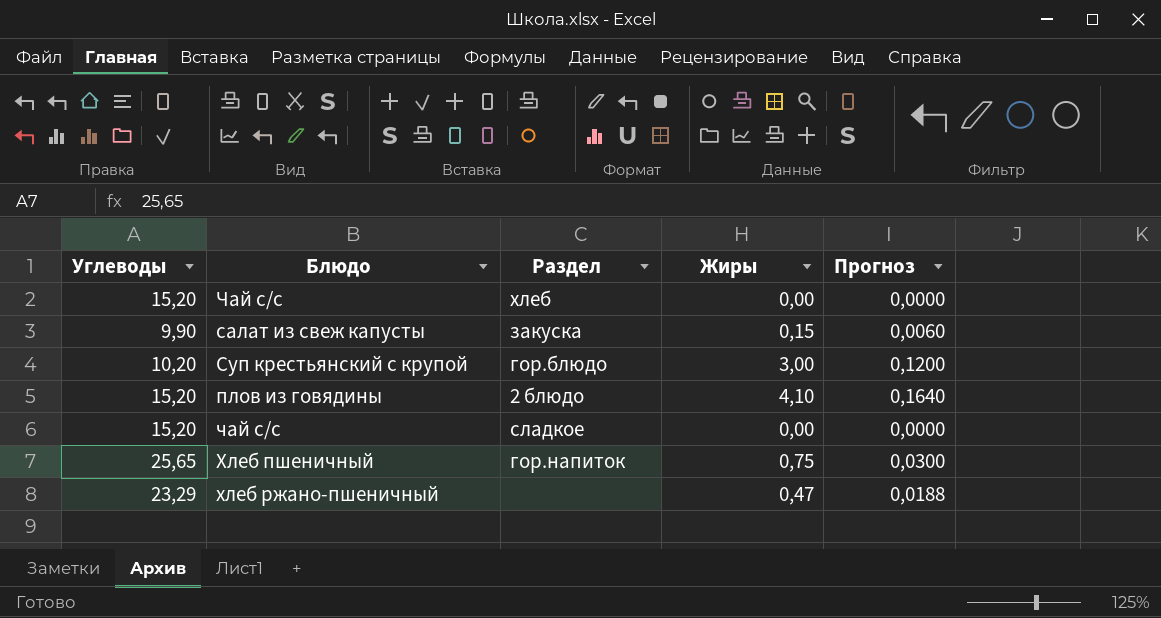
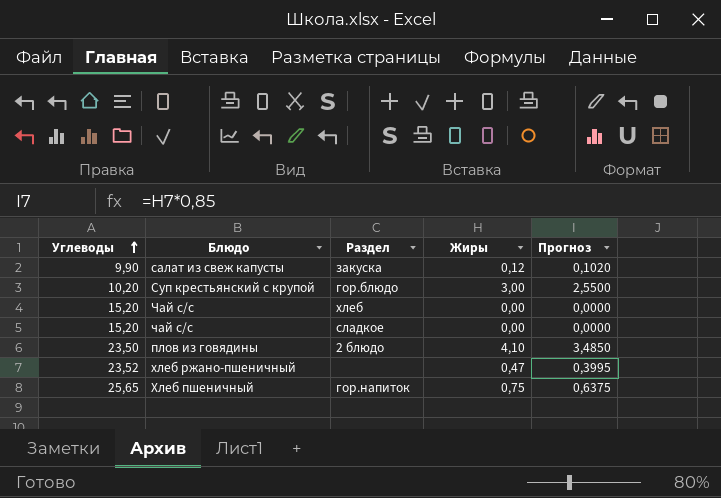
row order: none -> Углеводы ascending
column Прогноз | formula: [Жиры] * 0,04 -> [Жиры] * 0,85
салат из свеж капусты | Жиры: 0,15 -> 0,12
плов из говядины | Углеводы: 15,20 -> 23,50
хлеб ржано-пшеничный | Углеводы: 23,29 -> 23,52

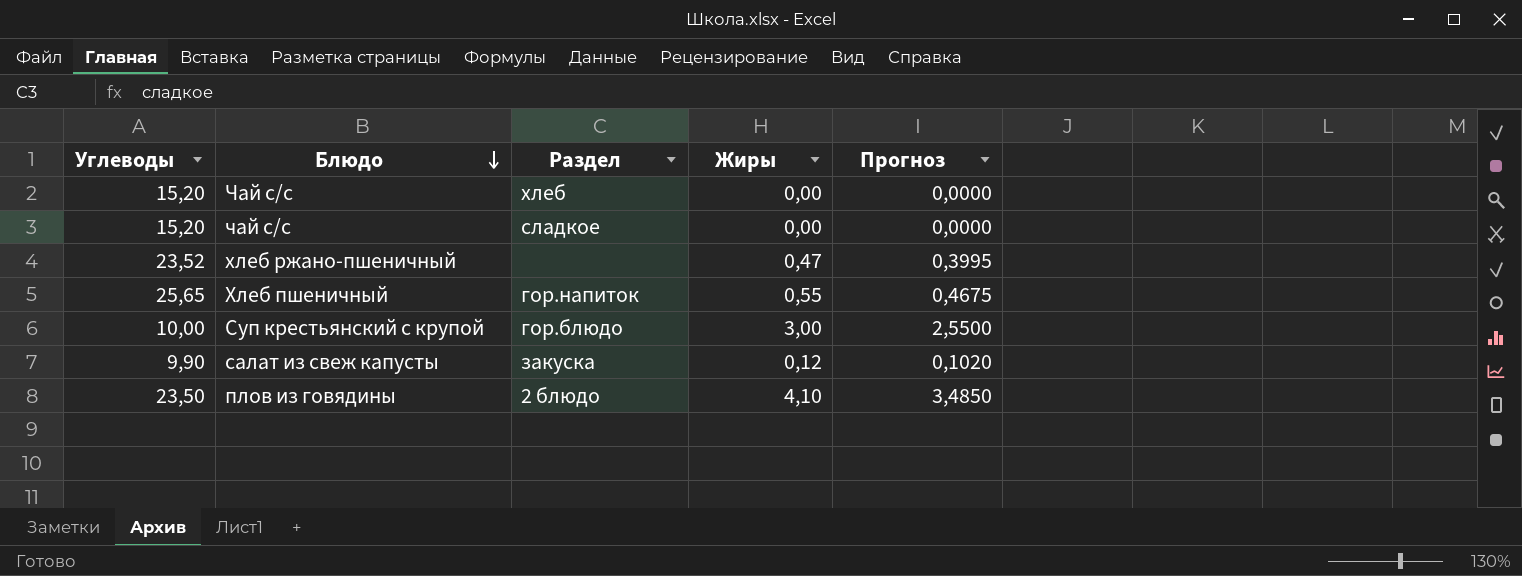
row order: Углеводы ascending -> Блюдо descending
Хлеб пшеничный | Жиры: 0,75 -> 0,55
Хлеб пшеничный | Прогноз: 0,6375 -> 0,4675
Суп крестьянский с крупой | Углеводы: 10,20 -> 10,00

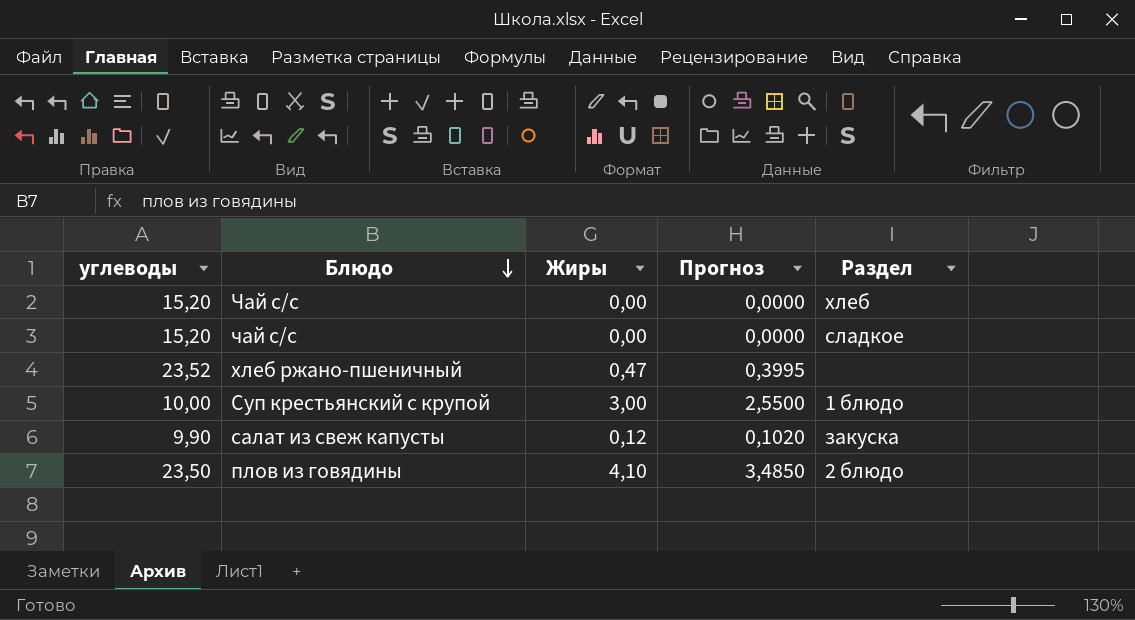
column name: Углеводы -> углеводы
column Раздел | position: 3 -> 5
row Хлеб пшеничный: 25,65 | гор.напиток | 0,55 | 0,4675 -> none
Суп крестьянский с крупой | Раздел: гор.блюдо -> 1 блюдо

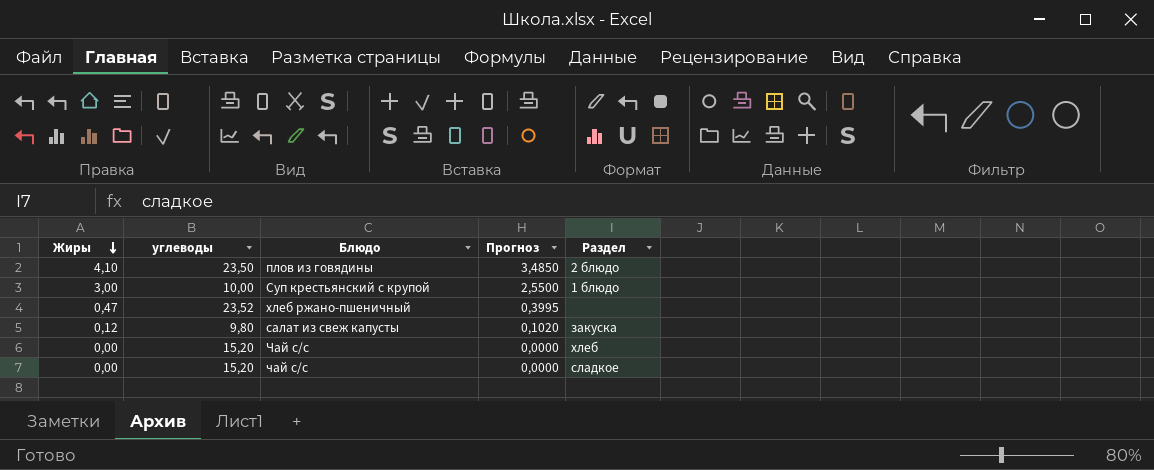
row order: Блюдо descending -> Жиры descending
column Жиры | position: 3 -> 1
салат из свеж капусты | углеводы: 9,90 -> 9,80

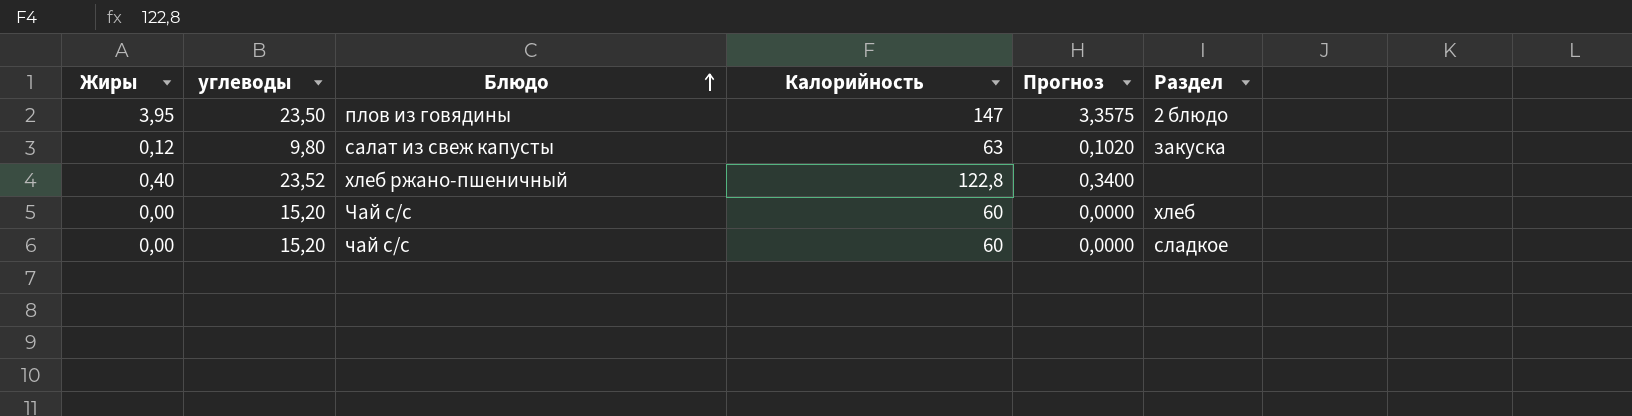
row order: Жиры descending -> Блюдо ascending
column Калорийность | position: none -> 4
row Суп крестьянский с крупой: 3,00 | 10,00 | 2,5500 | 1 блюдо -> none
плов из говядины | Жиры: 4,10 -> 3,95
плов из говядины | Прогноз: 3,4850 -> 3,3575
хлеб ржано-пшеничный | Жиры: 0,47 -> 0,40
хлеб ржано-пшеничный | Прогноз: 0,3995 -> 0,3400

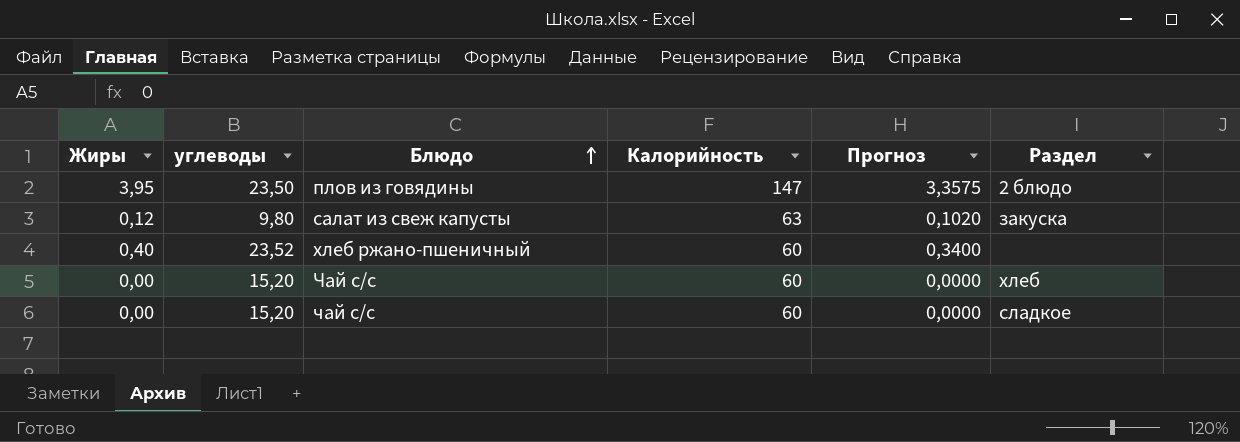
хлеб ржано-пшеничный | Калорийность: 122,8 -> 60

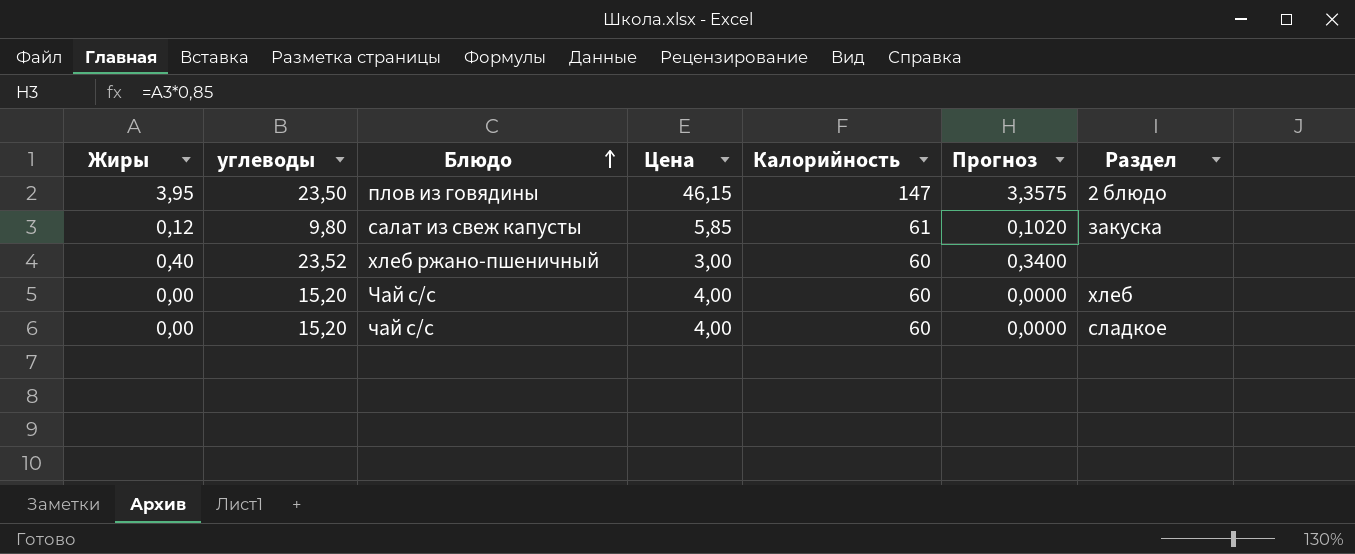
column Цена | position: none -> 4
салат из свеж капусты | Калорийность: 63 -> 61

